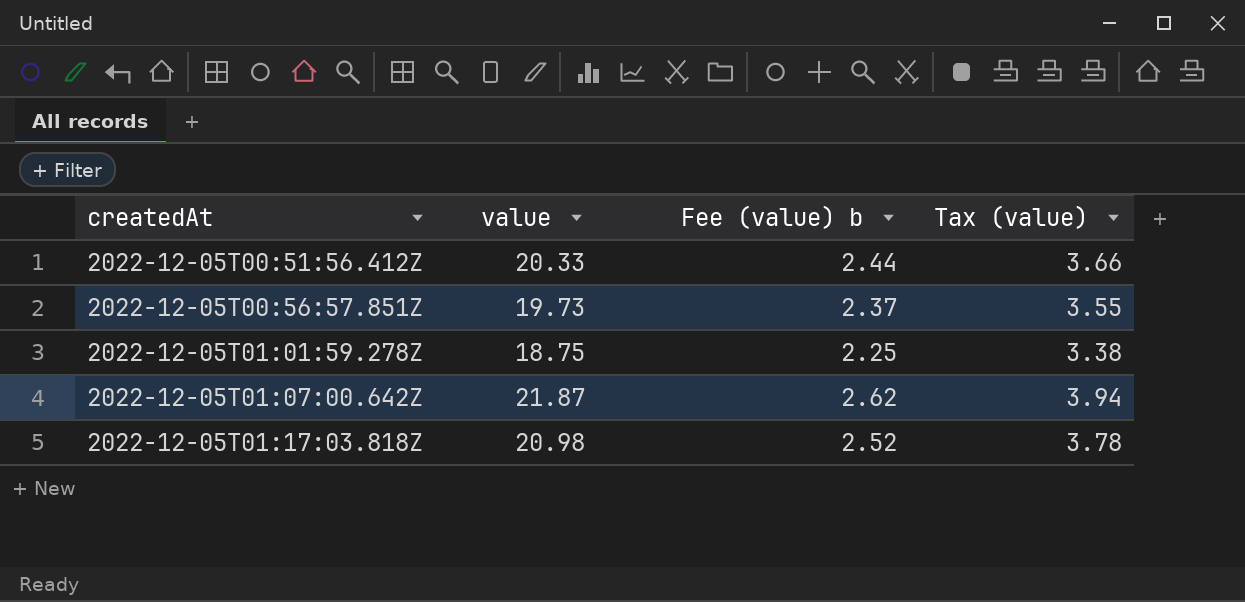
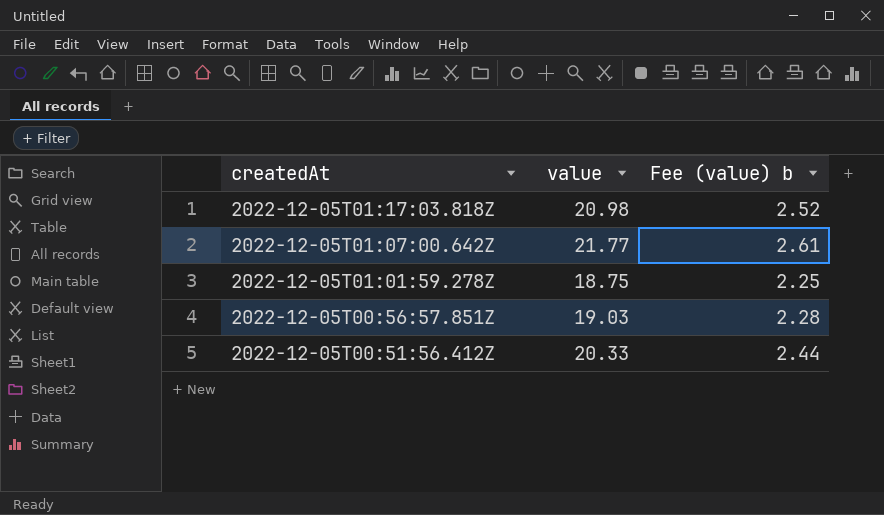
row order: createdAt ascending -> createdAt descending
column Tax (value) | formula: [value] * 0.18 -> none
2022-12-05T01:07:00.642Z | value: 21.87 -> 21.77
2022-12-05T01:07:00.642Z | Fee (value) b: 2.62 -> 2.61
2022-12-05T00:56:57.851Z | value: 19.73 -> 19.03
2022-12-05T00:56:57.851Z | Fee (value) b: 2.37 -> 2.28

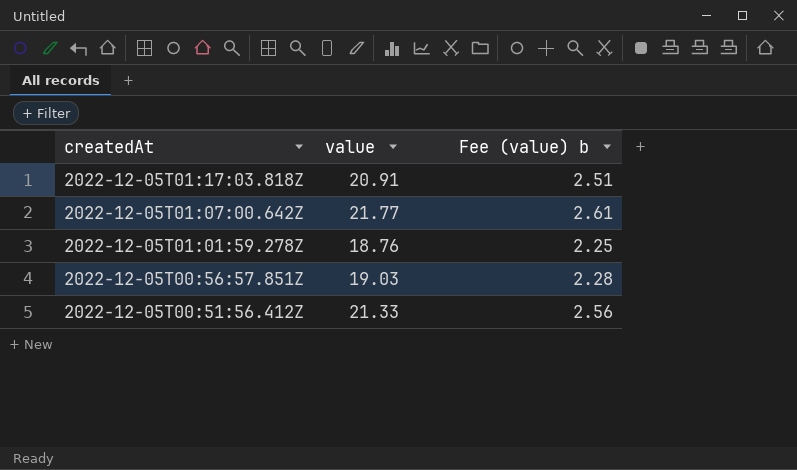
2022-12-05T01:17:03.818Z | value: 20.98 -> 20.91
2022-12-05T01:17:03.818Z | Fee (value) b: 2.52 -> 2.51
2022-12-05T01:01:59.278Z | value: 18.75 -> 18.76
2022-12-05T00:51:56.412Z | value: 20.33 -> 21.33
2022-12-05T00:51:56.412Z | Fee (value) b: 2.44 -> 2.56

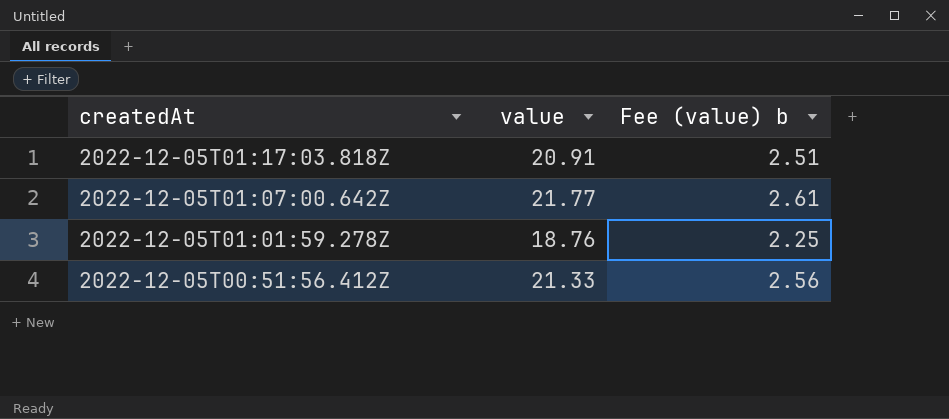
row 2022-12-05T00:56:57.851Z: 19.03 | 2.28 -> none

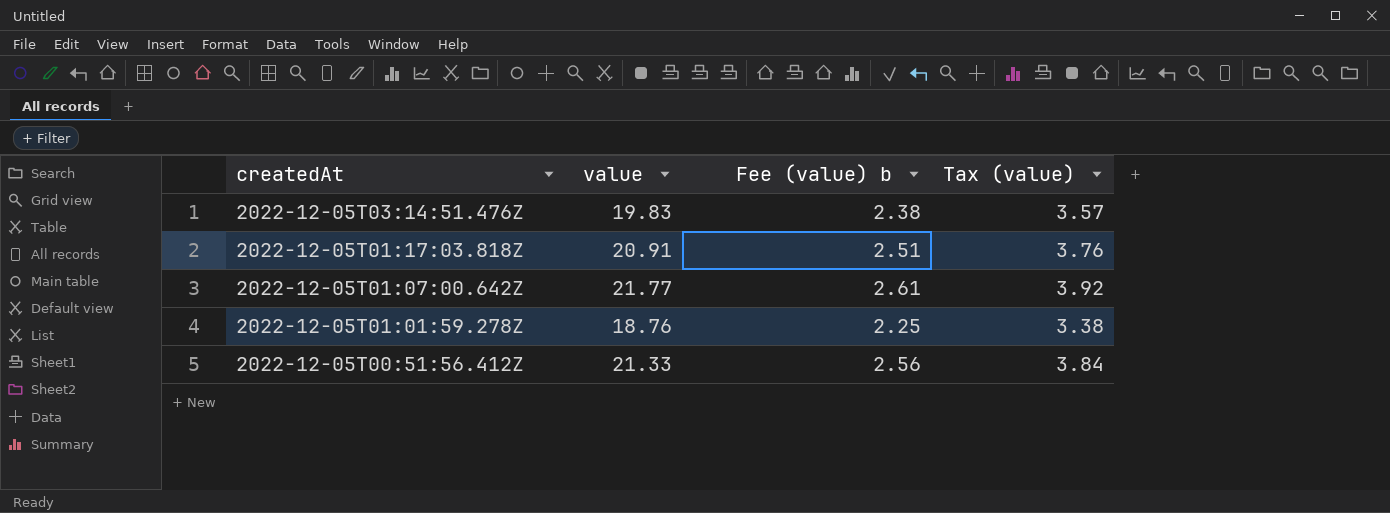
column Tax (value) | formula: none -> [value] * 0.18
row 2022-12-05T03:14:51.476Z: none -> 19.83 | 2.38 | 3.57

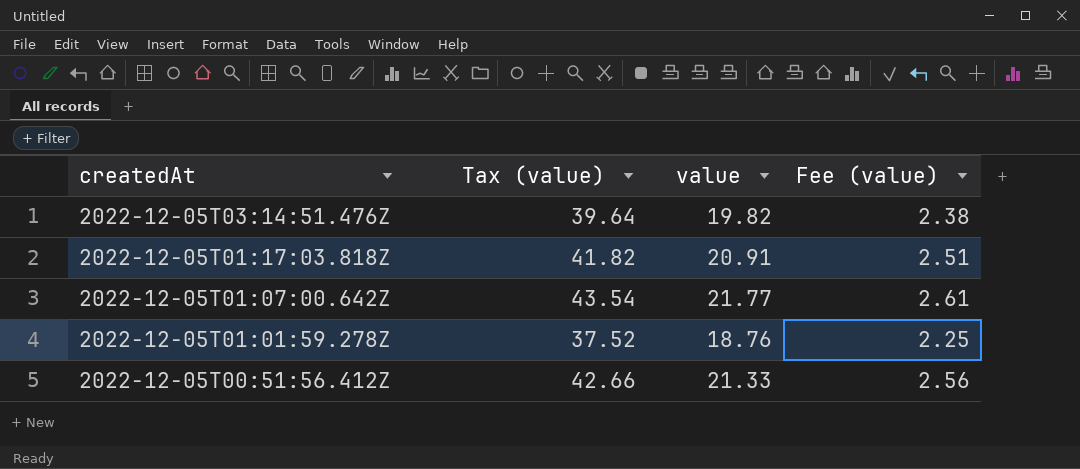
column Tax (value) | formula: [value] * 0.18 -> [value] * 2
column Tax (value) | position: 4 -> 2
column name: Fee (value) b -> Fee (value)
2022-12-05T03:14:51.476Z | value: 19.83 -> 19.82

